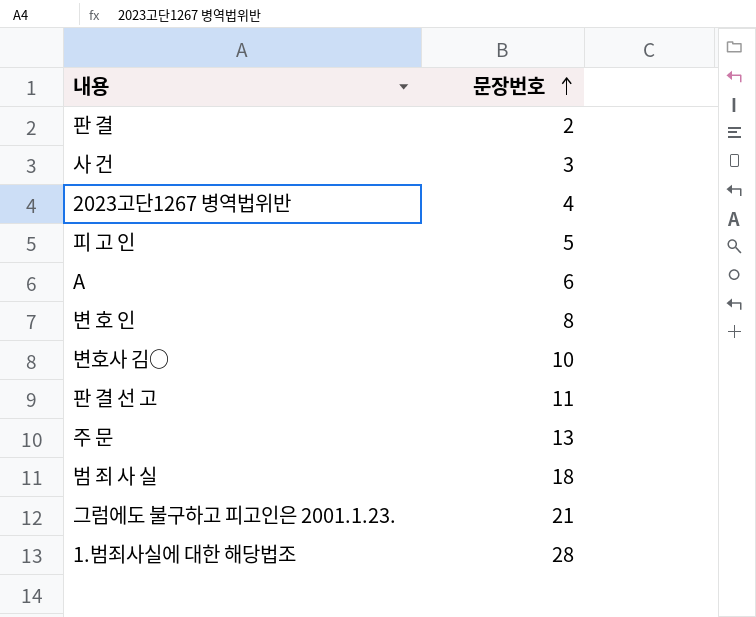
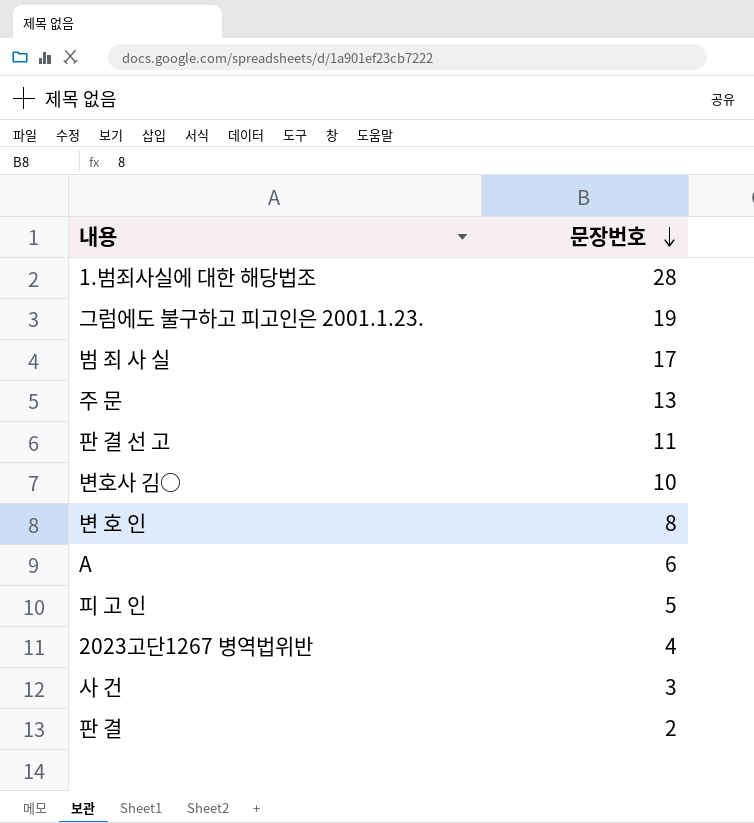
row order: 문장번호 ascending -> 문장번호 descending
그럼에도 불구하고 피고인은 2001.1.23. | 문장번호: 21 -> 19
범 죄 사 실 | 문장번호: 18 -> 17

